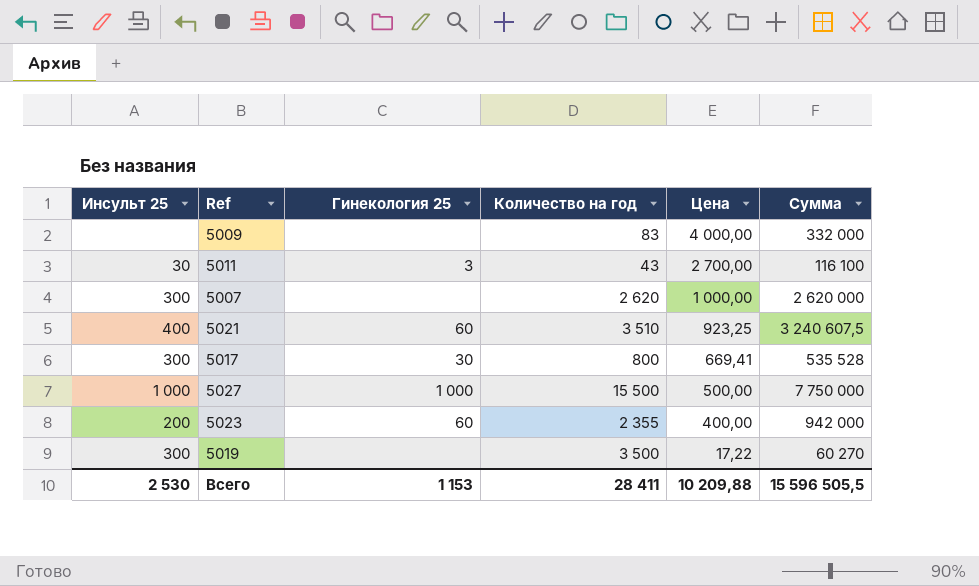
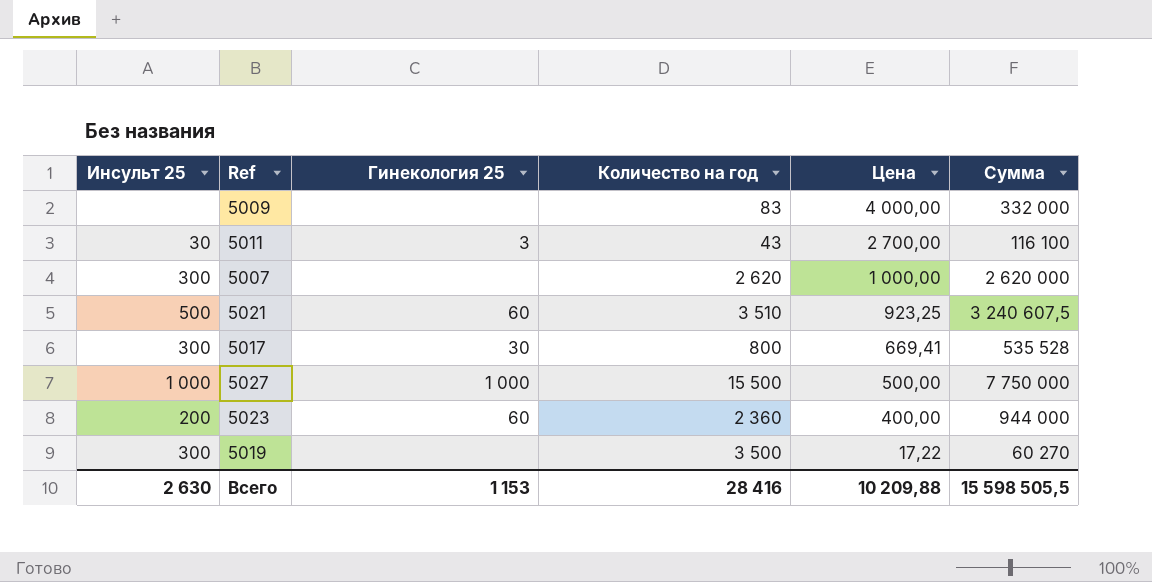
5021 | Инсульт 25: 400 -> 500
5023 | Количество на год: 2 355 -> 2 360
5023 | Сумма: 942 000 -> 944 000
Всего | Инсульт 25: 2 530 -> 2 630
Всего | Количество на год: 28 411 -> 28 416
Всего | Сумма: 15 596 505,5 -> 15 598 505,5

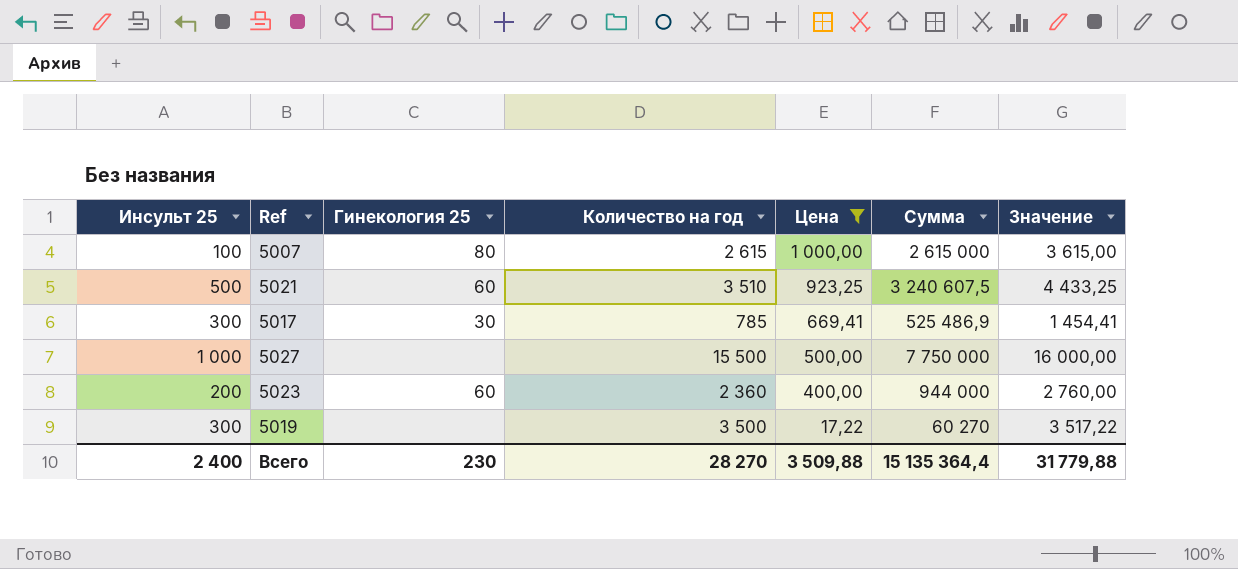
filter: none -> Цена <= 1 000,00
column Значение | formula: none -> [Количество на год] + [Цена]
5007 | Инсульт 25: 300 -> 100
5007 | Гинекология 25: none -> 80
5007 | Количество на год: 2 620 -> 2 615
5007 | Сумма: 2 620 000 -> 2 615 000
5017 | Количество на год: 800 -> 785
5017 | Сумма: 535 528 -> 525 486,9
5027 | Гинекология 25: 1 000 -> none
Всего | Инсульт 25: 2 630 -> 2 400
Всего | Гинекология 25: 1 153 -> 230
Всего | Количество на год: 28 416 -> 28 270
Всего | Цена: 10 209,88 -> 3 509,88
Всего | Сумма: 15 598 505,5 -> 15 135 364,4

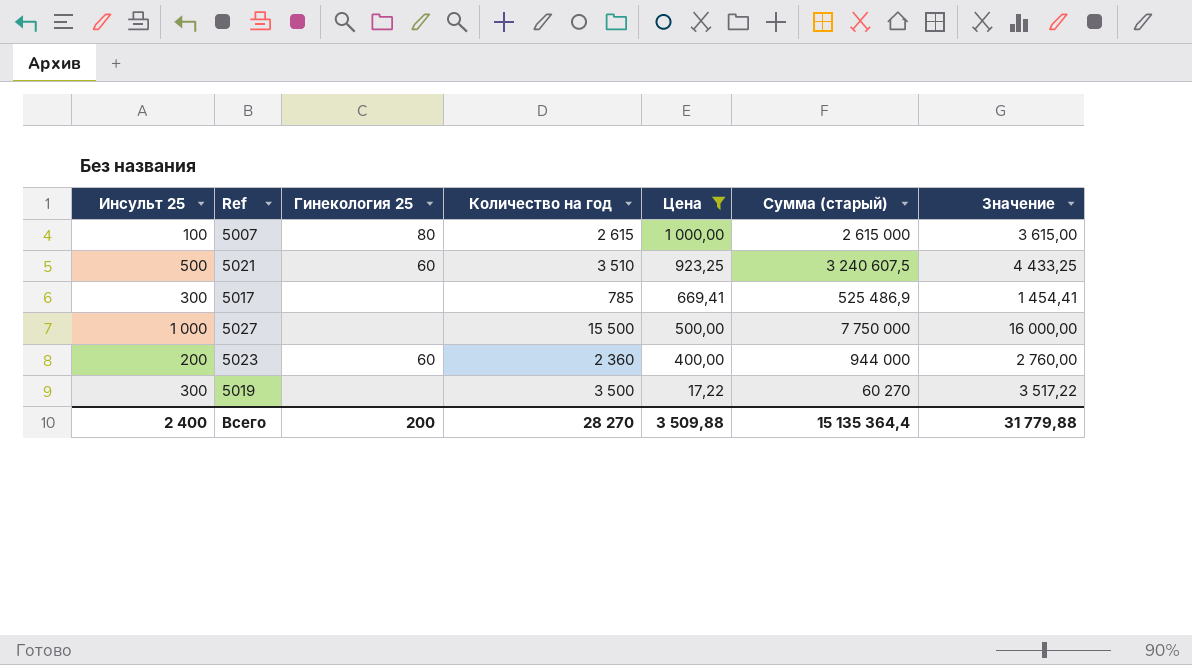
column name: Сумма -> Сумма (старый)
5017 | Гинекология 25: 30 -> none
Всего | Гинекология 25: 230 -> 200

